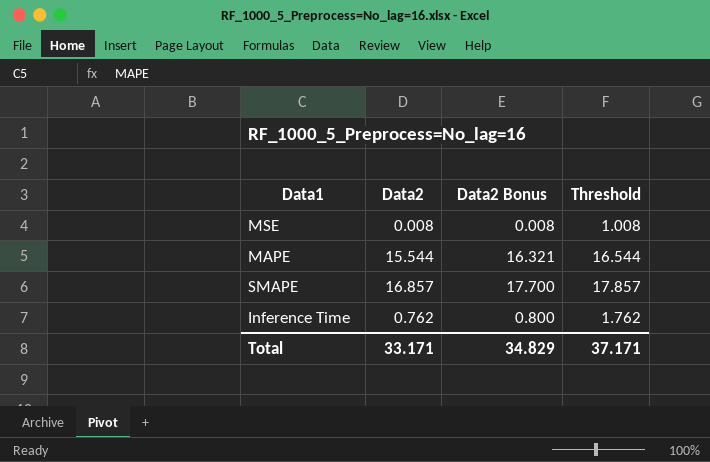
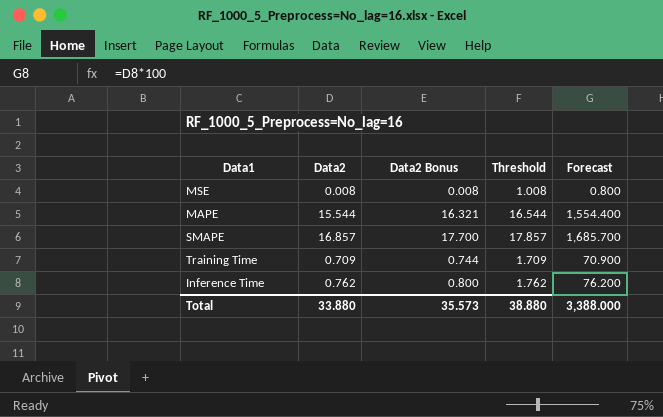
column Forecast | formula: none -> [Data2] * 100
row Training Time: none -> 0.709 | 0.744 | 1.709 | 70.900
Total | Data2: 33.171 -> 33.880
Total | Data2 Bonus: 34.829 -> 35.573
Total | Threshold: 37.171 -> 38.880

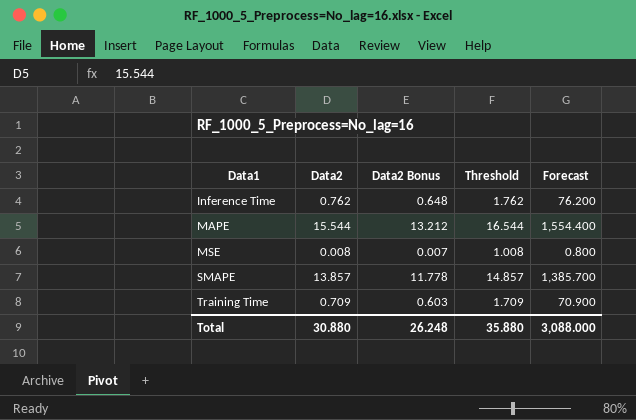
row order: none -> Data1 ascending
column Data2 Bonus | formula: [Data2] * 1.05 -> [Data2] * 0.85
SMAPE | Data2: 16.857 -> 13.857
SMAPE | Threshold: 17.857 -> 14.857
SMAPE | Forecast: 1,685.700 -> 1,385.700
Total | Data2: 33.880 -> 30.880
Total | Data2 Bonus: 35.573 -> 26.248
Total | Threshold: 38.880 -> 35.880
Total | Forecast: 3,388.000 -> 3,088.000

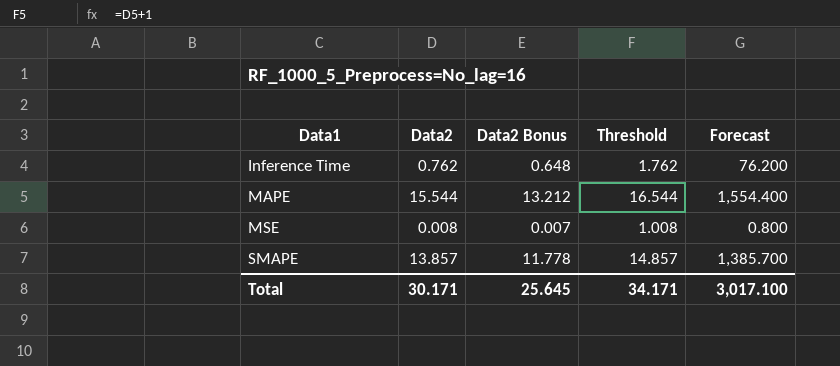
row Training Time: 0.709 | 0.603 | 1.709 | 70.900 -> none
Total | Data2: 30.880 -> 30.171
Total | Data2 Bonus: 26.248 -> 25.645
Total | Threshold: 35.880 -> 34.171
Total | Forecast: 3,088.000 -> 3,017.100

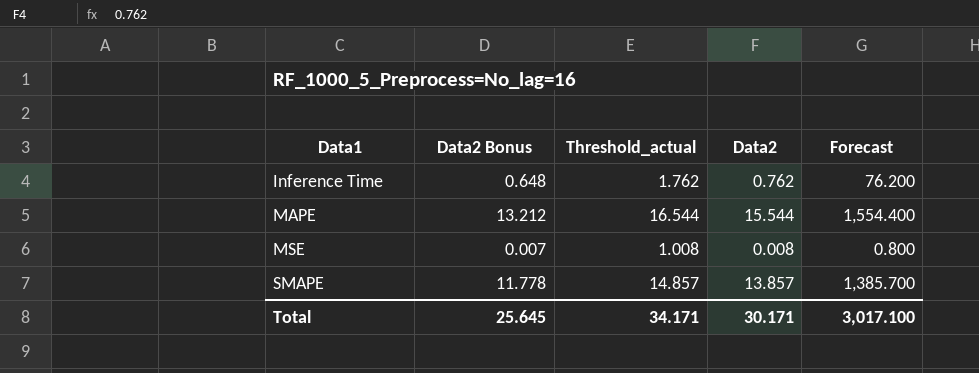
column name: Threshold -> Threshold_actual
column Data2 | position: 2 -> 4

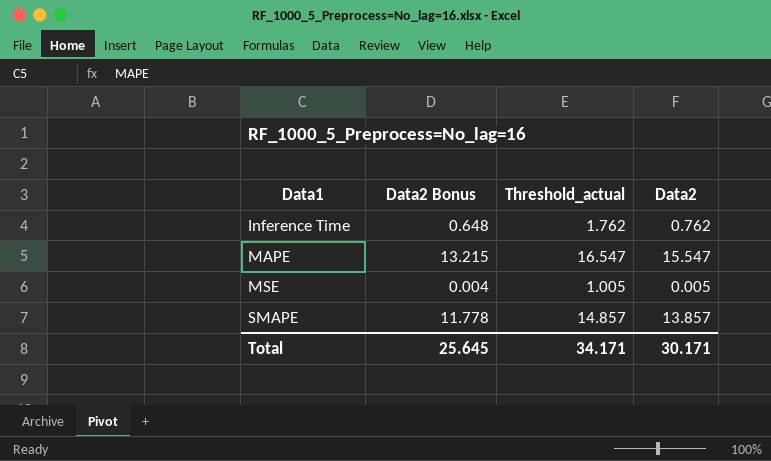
column Forecast | formula: [Data2] * 100 -> none
MAPE | Data2 Bonus: 13.212 -> 13.215
MAPE | Threshold_actual: 16.544 -> 16.547
MAPE | Data2: 15.544 -> 15.547
MSE | Data2 Bonus: 0.007 -> 0.004
MSE | Threshold_actual: 1.008 -> 1.005
MSE | Data2: 0.008 -> 0.005

